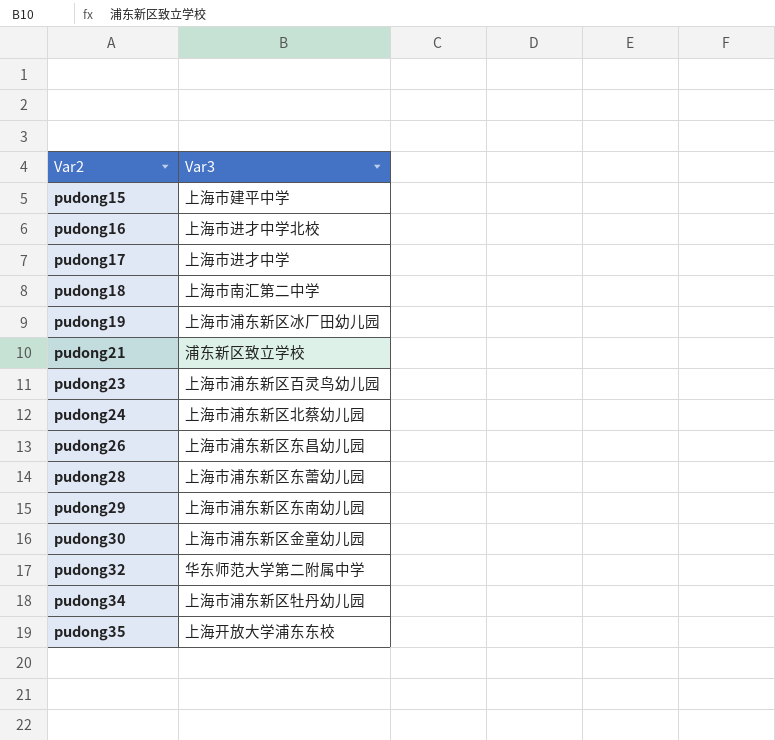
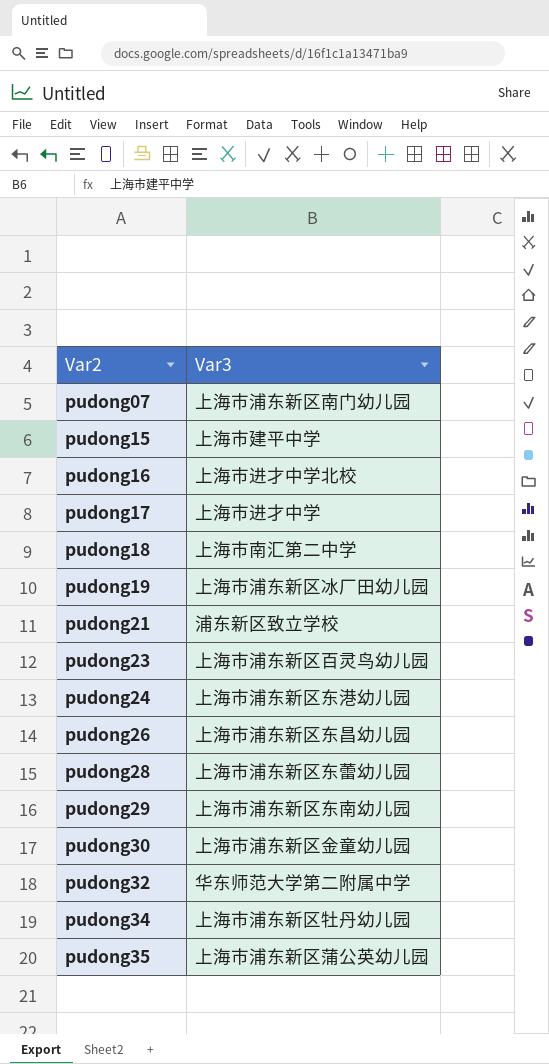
row pudong07: none -> 上海市浦东新区南门幼儿园
pudong24 | Var3: 上海市浦东新区北蔡幼儿园 -> 上海市浦东新区东港幼儿园
pudong35 | Var3: 上海开放大学浦东东校 -> 上海市浦东新区蒲公英幼儿园

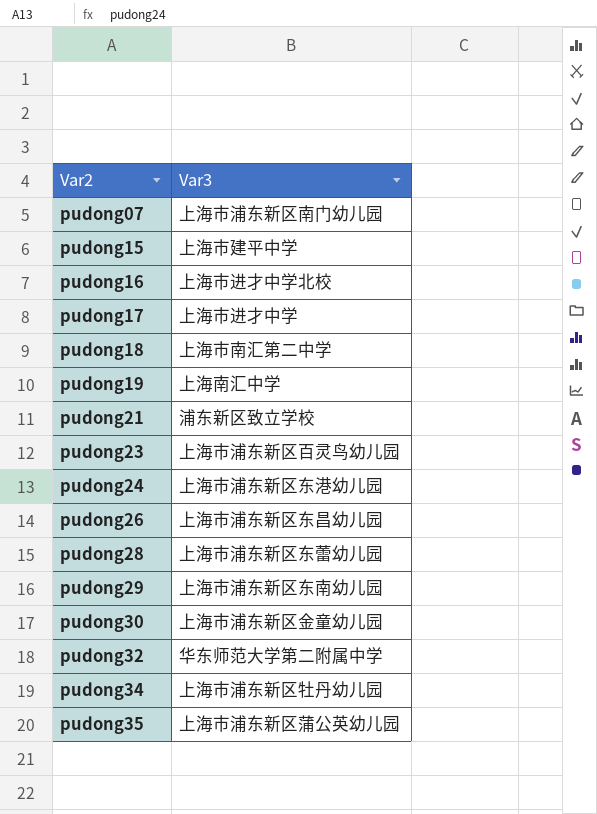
pudong19 | Var3: 上海市浦东新区冰厂田幼儿园 -> 上海南汇中学

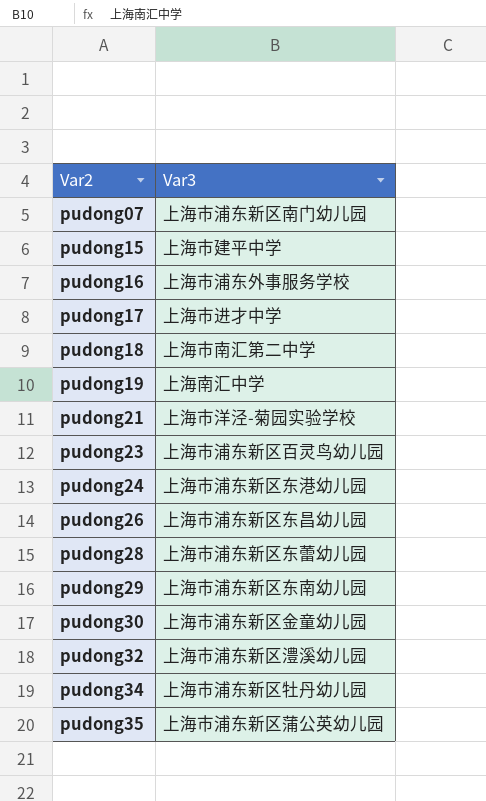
pudong16 | Var3: 上海市进才中学北校 -> 上海市浦东外事服务学校
pudong21 | Var3: 浦东新区致立学校 -> 上海市洋泾-菊园实验学校
pudong32 | Var3: 华东师范大学第二附属中学 -> 上海市浦东新区澧溪幼儿园

